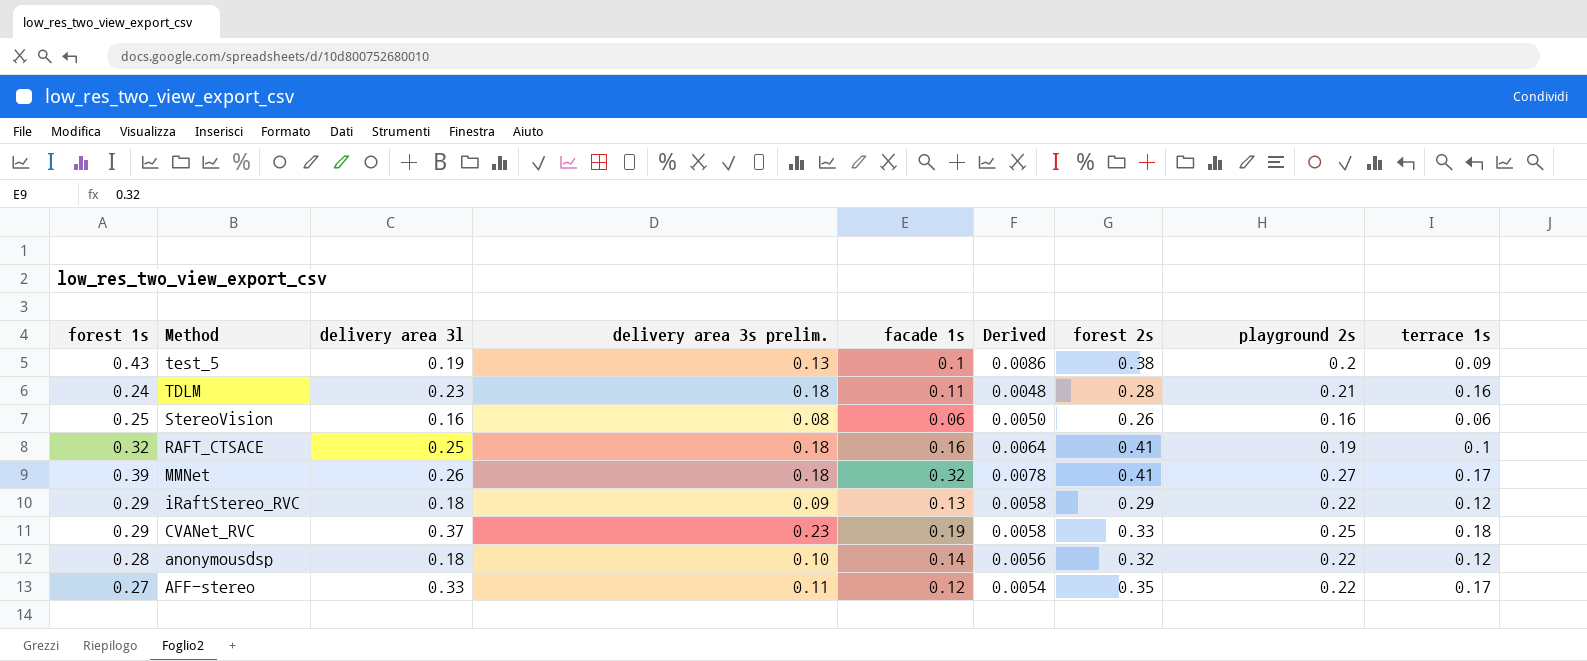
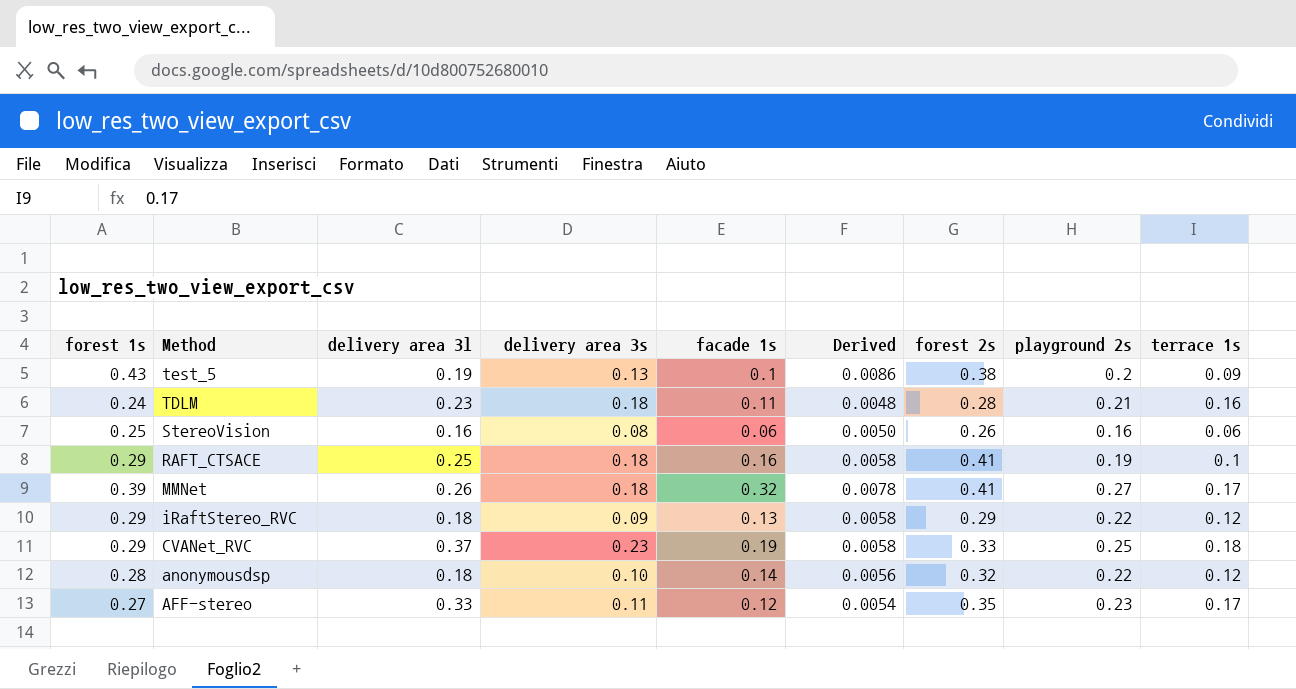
column name: delivery area 3s prelim. -> delivery area 3s
RAFT_CTSACE | forest 1s: 0.32 -> 0.29
RAFT_CTSACE | Derived: 0.0064 -> 0.0058
AFF-stereo | playground 2s: 0.22 -> 0.23

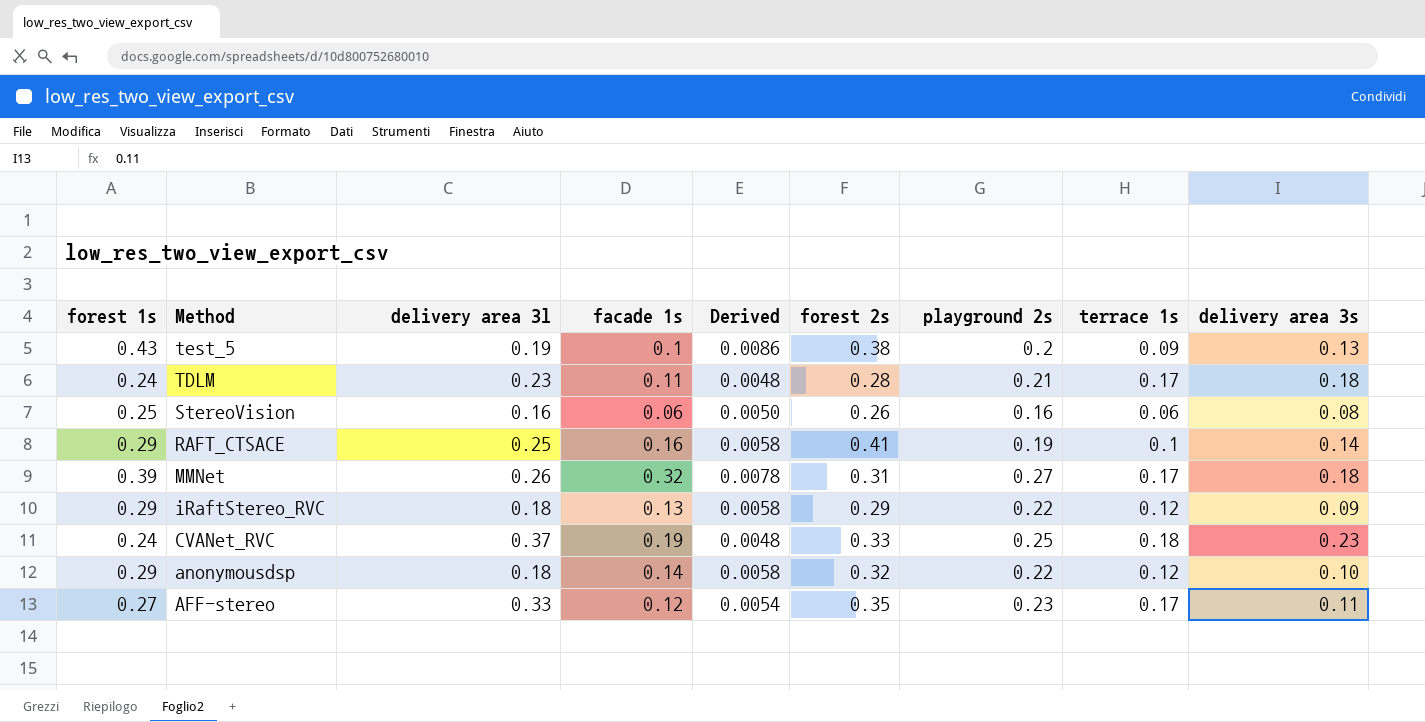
column delivery area 3s | position: 4 -> 9
TDLM | terrace 1s: 0.16 -> 0.17
RAFT_CTSACE | delivery area 3s: 0.18 -> 0.14
MMNet | forest 2s: 0.41 -> 0.31
CVANet_RVC | forest 1s: 0.29 -> 0.24
CVANet_RVC | Derived: 0.0058 -> 0.0048
anonymousdsp | forest 1s: 0.28 -> 0.29
anonymousdsp | Derived: 0.0056 -> 0.0058

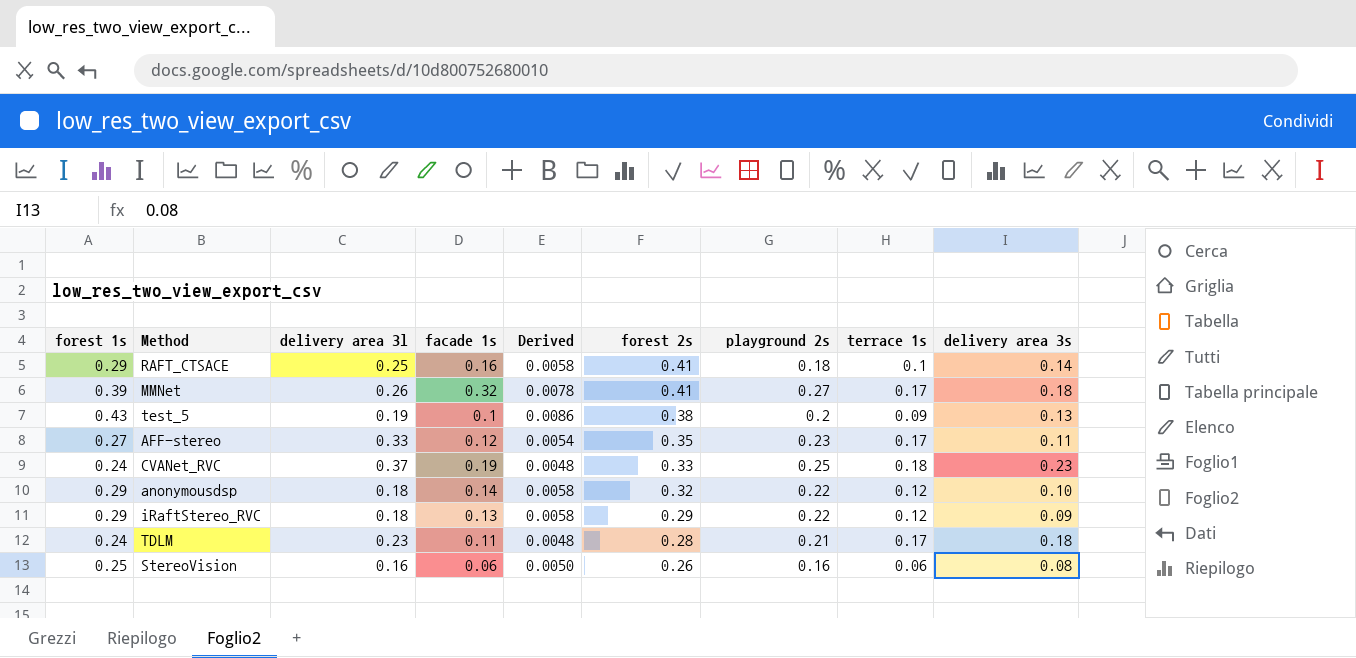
row order: Method descending -> forest 2s descending
RAFT_CTSACE | playground 2s: 0.19 -> 0.18
MMNet | forest 2s: 0.31 -> 0.41

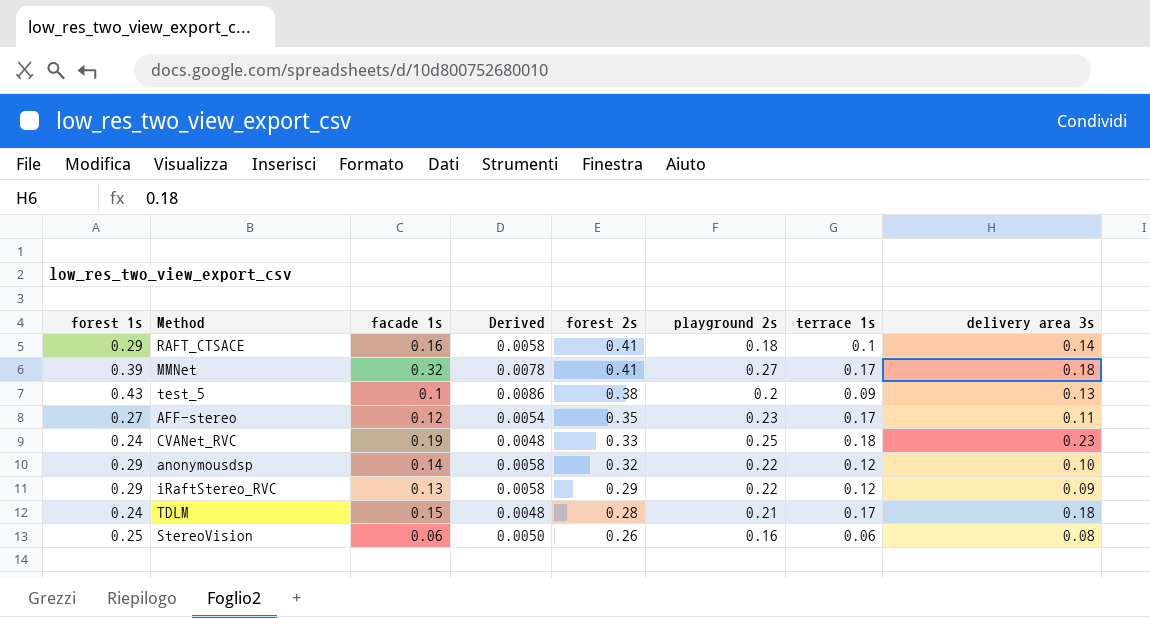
column delivery area 3l | position: 3 -> none
TDLM | facade 1s: 0.11 -> 0.15

